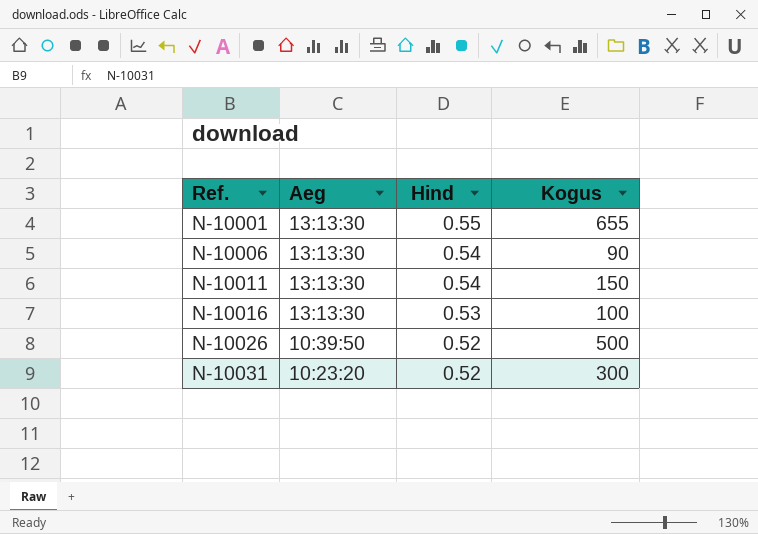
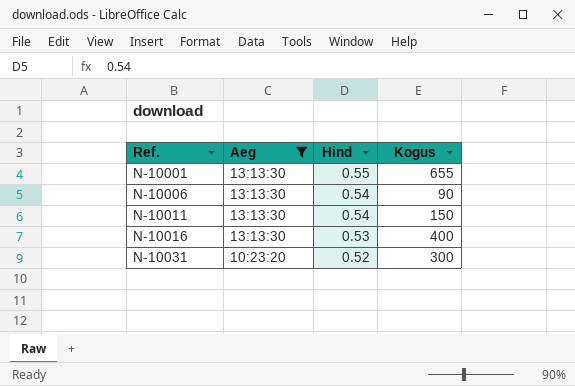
filter: none -> Aeg != 10:39:50
N-10016 | Kogus: 100 -> 400

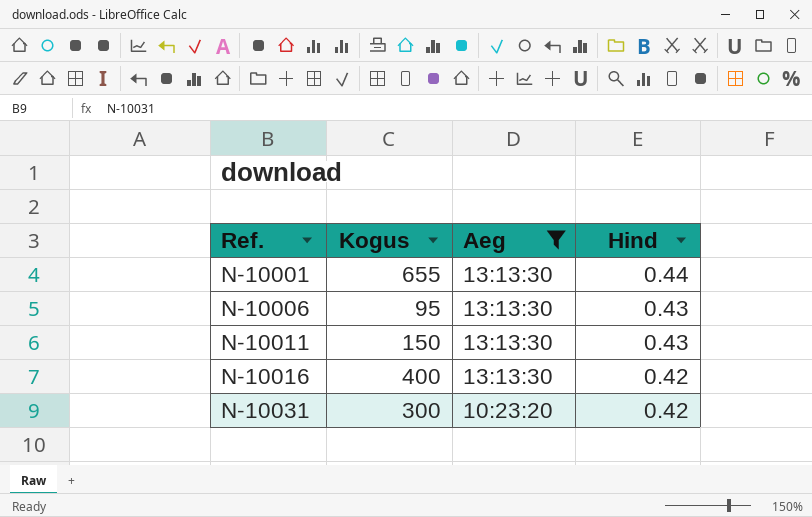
column Kogus | position: 4 -> 2
N-10001 | Hind: 0.55 -> 0.44
N-10006 | Kogus: 90 -> 95
N-10006 | Hind: 0.54 -> 0.43
N-10011 | Hind: 0.54 -> 0.43
N-10016 | Hind: 0.53 -> 0.42
N-10031 | Hind: 0.52 -> 0.42

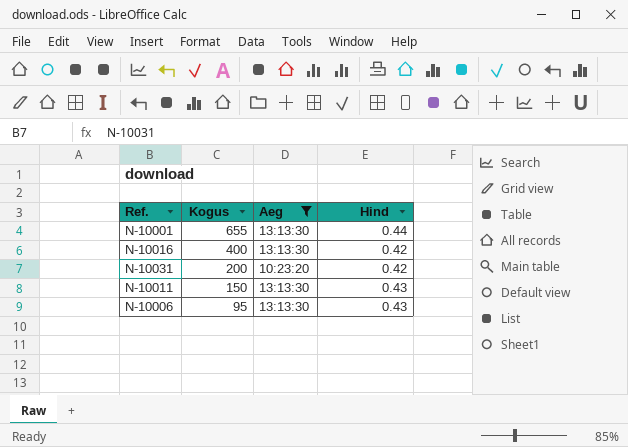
row order: Ref. ascending -> Kogus descending
N-10031 | Kogus: 300 -> 200

